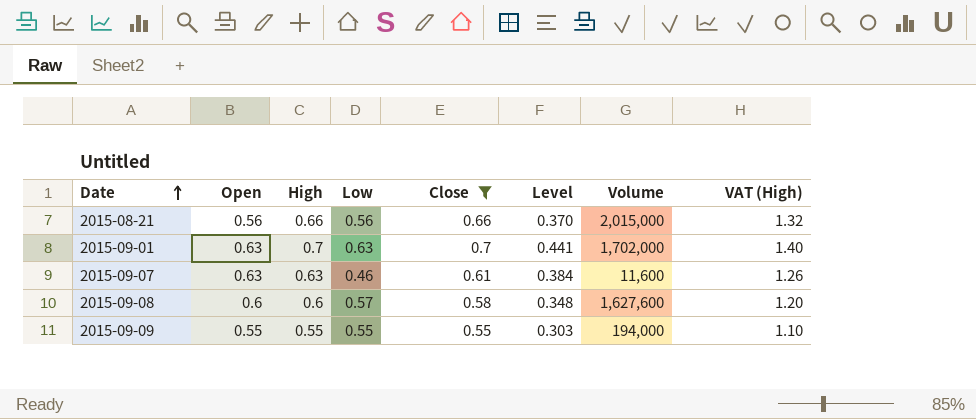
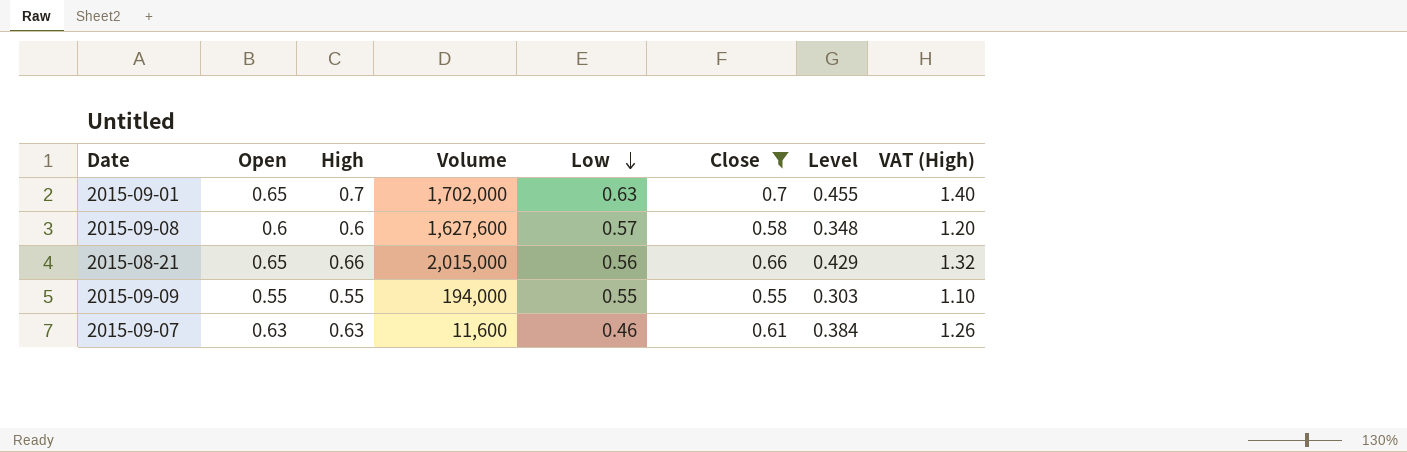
row order: Date ascending -> Low descending
column Volume | position: 7 -> 4
2015-09-01 | Open: 0.63 -> 0.65
2015-09-01 | Level: 0.441 -> 0.455
2015-08-21 | Open: 0.56 -> 0.65
2015-08-21 | Level: 0.370 -> 0.429

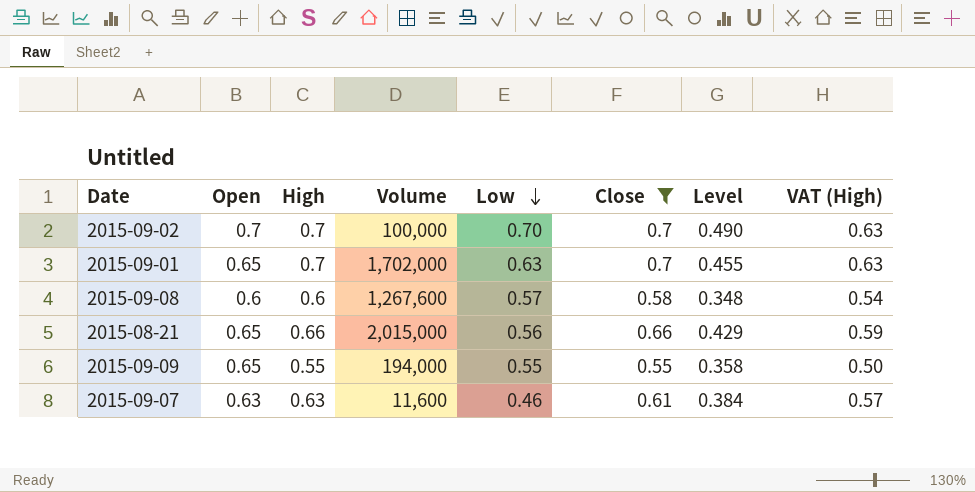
column VAT (High) | formula: [High] * 2 -> [High] * 0.9
row 2015-09-02: none -> 0.7 | 0.7 | 100,000 | 0.70 | 0.7 | 0.490 | 0.63
2015-09-08 | Volume: 1,627,600 -> 1,267,600
2015-09-09 | Open: 0.55 -> 0.65
2015-09-09 | Level: 0.303 -> 0.358

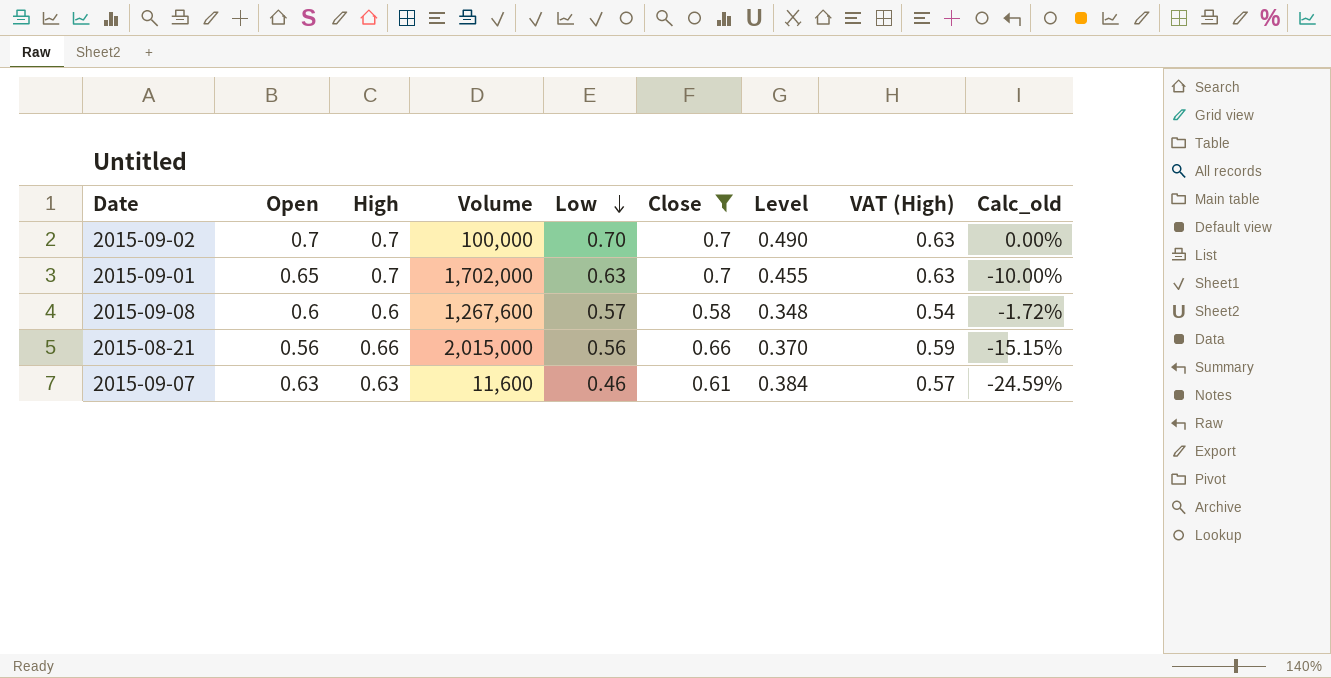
column Calc_old | formula: none -> ([Low] - [Close]) / [Close]
row 2015-09-09: 0.65 | 0.55 | 194,000 | 0.55 | 0.55 | 0.358 | 0.50 -> none
2015-08-21 | Open: 0.65 -> 0.56
2015-08-21 | Level: 0.429 -> 0.370

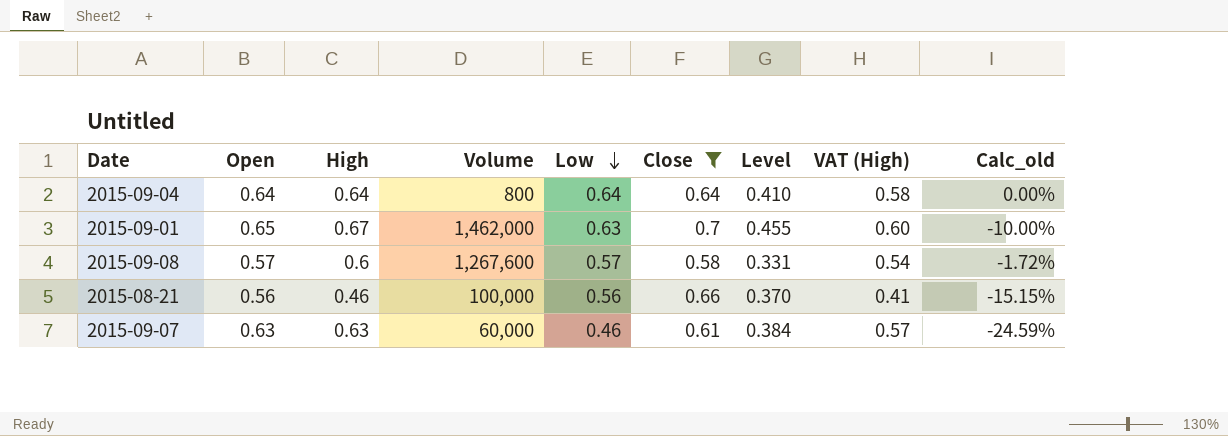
row 2015-09-02: 0.7 | 0.7 | 100,000 | 0.70 | 0.7 | 0.490 | 0.63 | 0.00% -> none
row 2015-09-04: none -> 0.64 | 0.64 | 800 | 0.64 | 0.64 | 0.410 | 0.58 | 0.00%
2015-09-01 | High: 0.7 -> 0.67
2015-09-01 | Volume: 1,702,000 -> 1,462,000
2015-09-01 | VAT (High): 0.63 -> 0.60
2015-09-08 | Open: 0.6 -> 0.57
2015-09-08 | Level: 0.348 -> 0.331
2015-08-21 | High: 0.66 -> 0.46
2015-08-21 | Volume: 2,015,000 -> 100,000
2015-08-21 | VAT (High): 0.59 -> 0.41
2015-09-07 | Volume: 11,600 -> 60,000

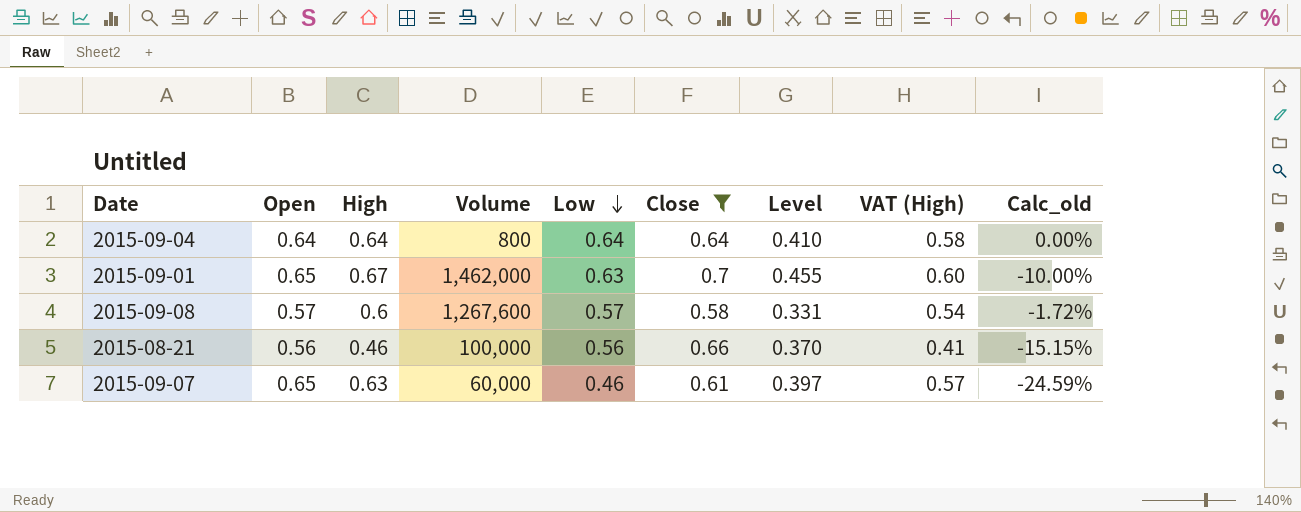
2015-09-07 | Open: 0.63 -> 0.65
2015-09-07 | Level: 0.384 -> 0.397

